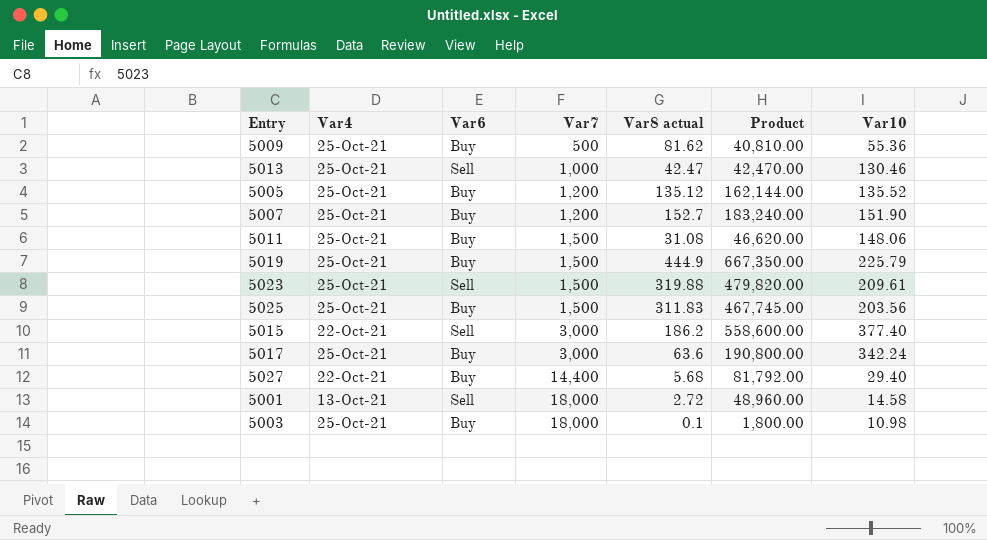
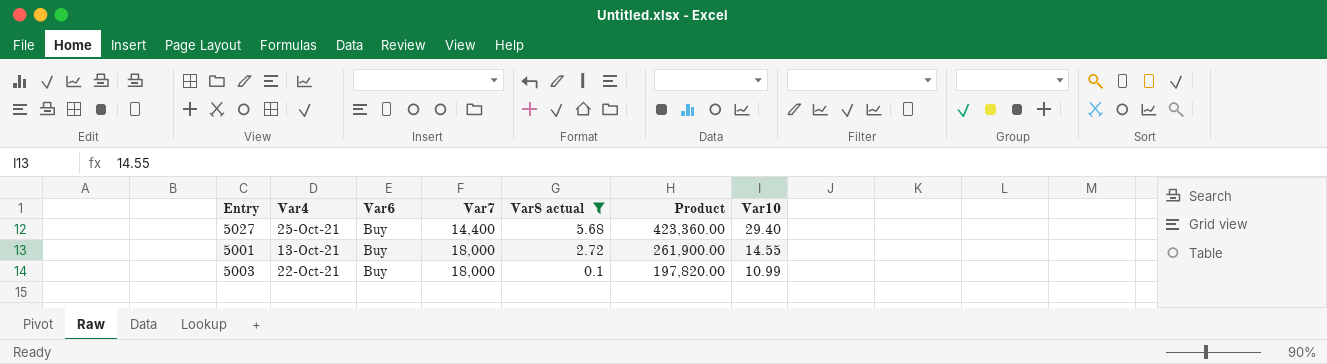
filter: none -> Var8 actual <= 5.68
column Product | formula: [Var7] * [Var8 actual] -> [Var7] * [Var10]
5027 | Var4: 22-Oct-21 -> 25-Oct-21
5001 | Var6: Sell -> Buy
5001 | Var10: 14.58 -> 14.55
5003 | Var4: 25-Oct-21 -> 22-Oct-21
5003 | Var10: 10.98 -> 10.99

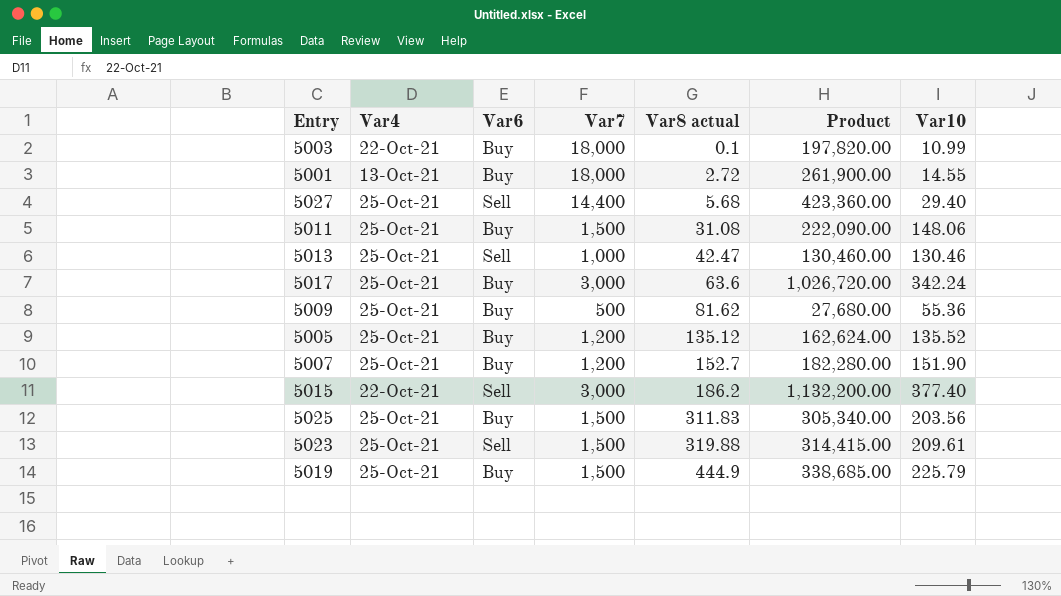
filter: Var8 actual <= 5.68 -> none
row order: Var7 ascending -> Var8 actual ascending
5027 | Var6: Buy -> Sell

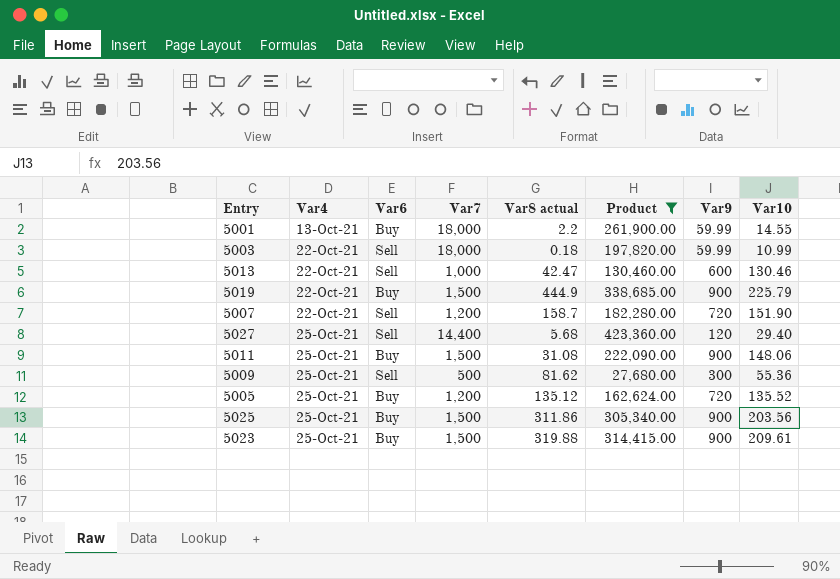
filter: none -> Product <= 423,360.00
row order: Var8 actual ascending -> Var4 ascending
column Var9 | position: none -> 7
5001 | Var8 actual: 2.72 -> 2.2
5003 | Var6: Buy -> Sell
5003 | Var8 actual: 0.1 -> 0.18
5013 | Var4: 25-Oct-21 -> 22-Oct-21
5019 | Var4: 25-Oct-21 -> 22-Oct-21
5007 | Var4: 25-Oct-21 -> 22-Oct-21
5007 | Var6: Buy -> Sell
5007 | Var8 actual: 152.7 -> 158.7
5009 | Var6: Buy -> Sell
5025 | Var8 actual: 311.83 -> 311.86
5023 | Var6: Sell -> Buy

